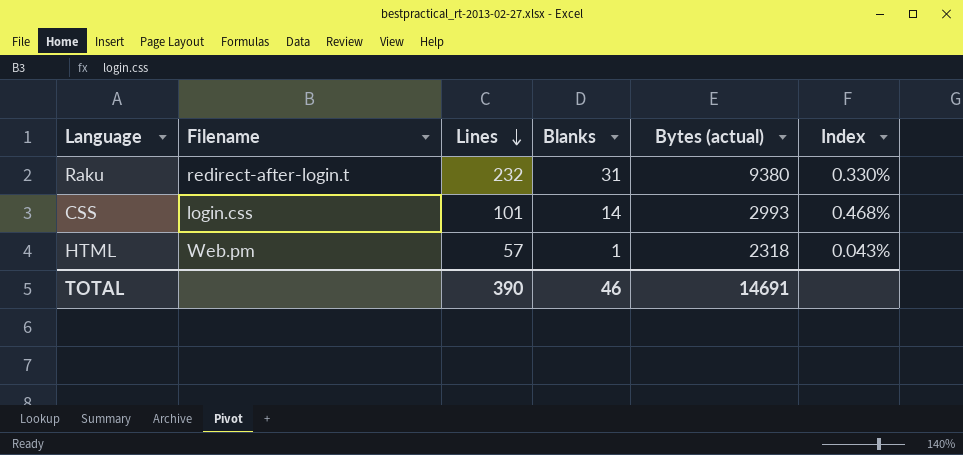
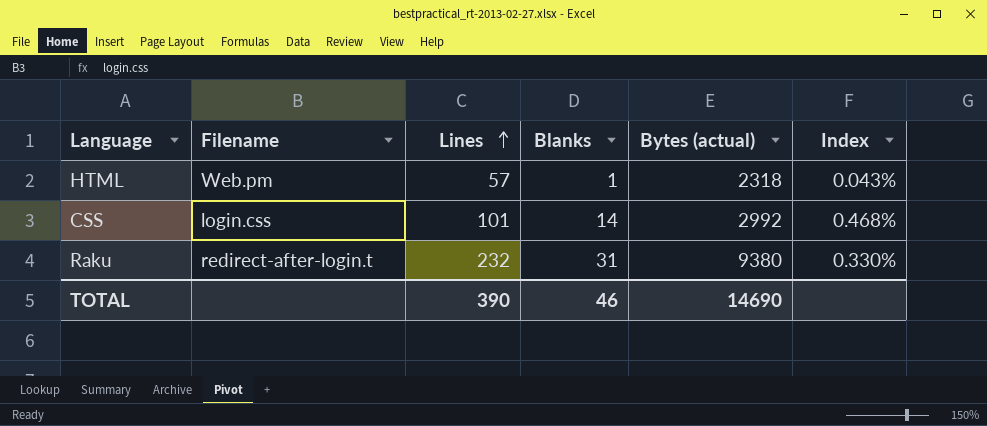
row order: Lines descending -> Lines ascending
CSS | Bytes (actual): 2993 -> 2992
TOTAL | Bytes (actual): 14691 -> 14690

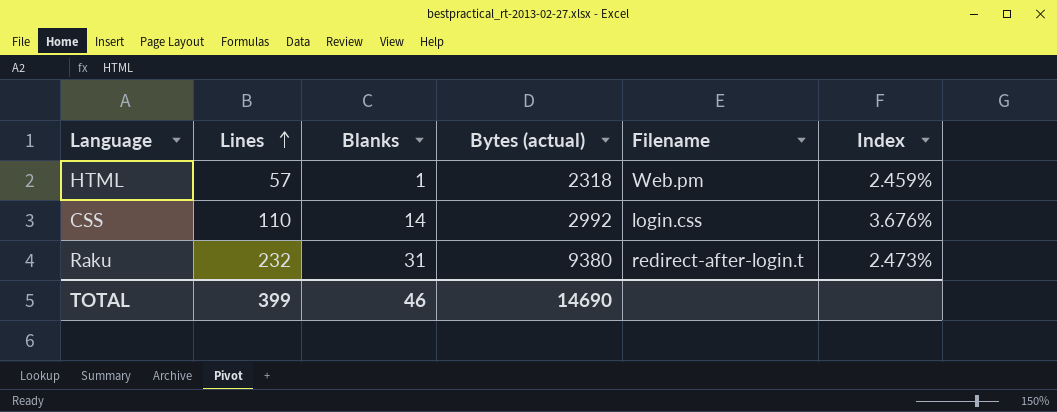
column Filename | position: 2 -> 5
column Index | formula: [Blanks] / [Bytes (actual)] -> [Lines] / [Bytes (actual)]
CSS | Lines: 101 -> 110
TOTAL | Lines: 390 -> 399

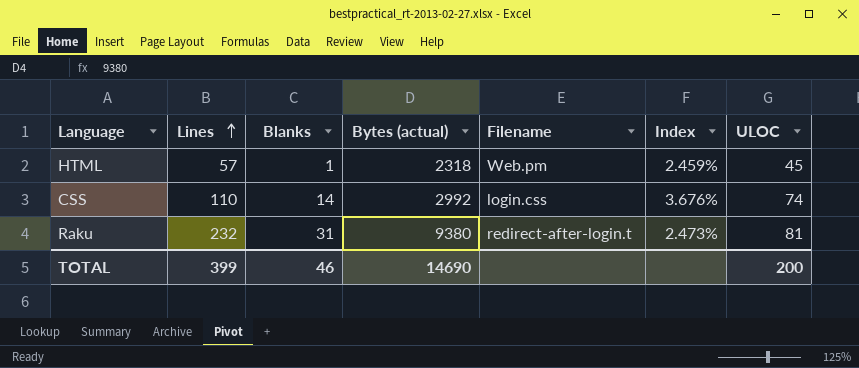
column ULOC | position: none -> 7

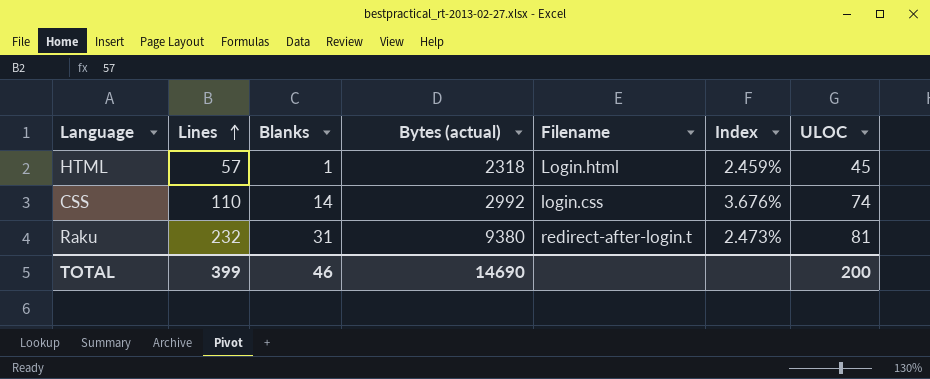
HTML | Filename: Web.pm -> Login.html

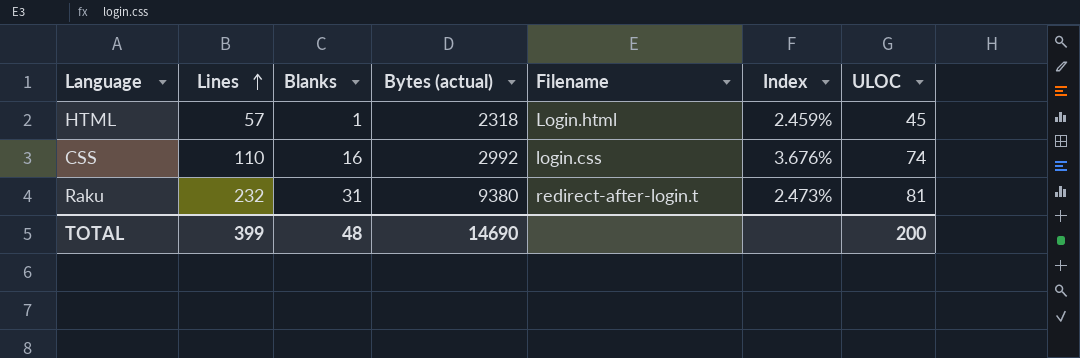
CSS | Blanks: 14 -> 16
TOTAL | Blanks: 46 -> 48

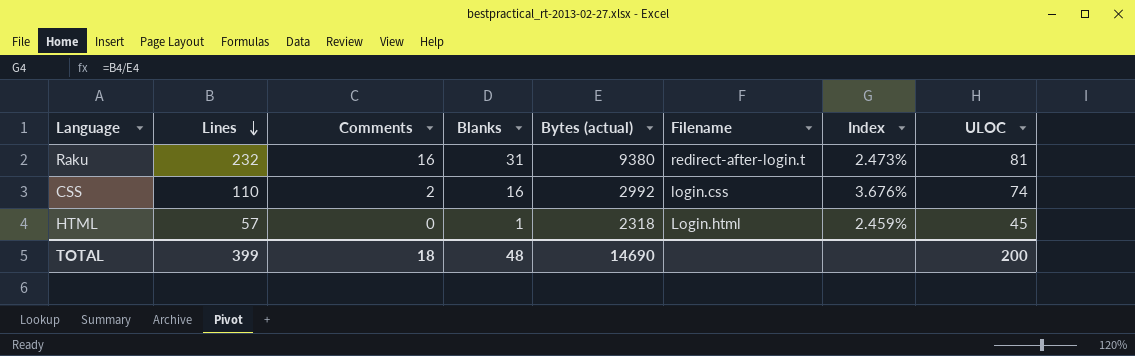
row order: Lines ascending -> Lines descending
column Comments | position: none -> 3

